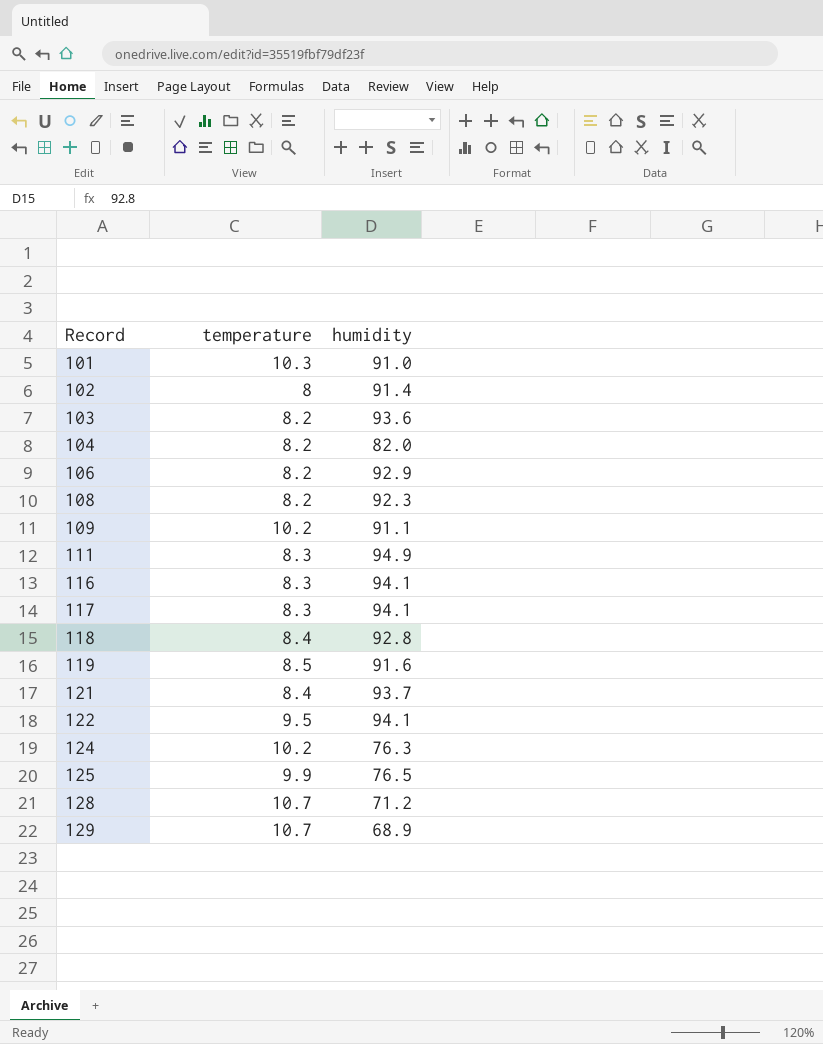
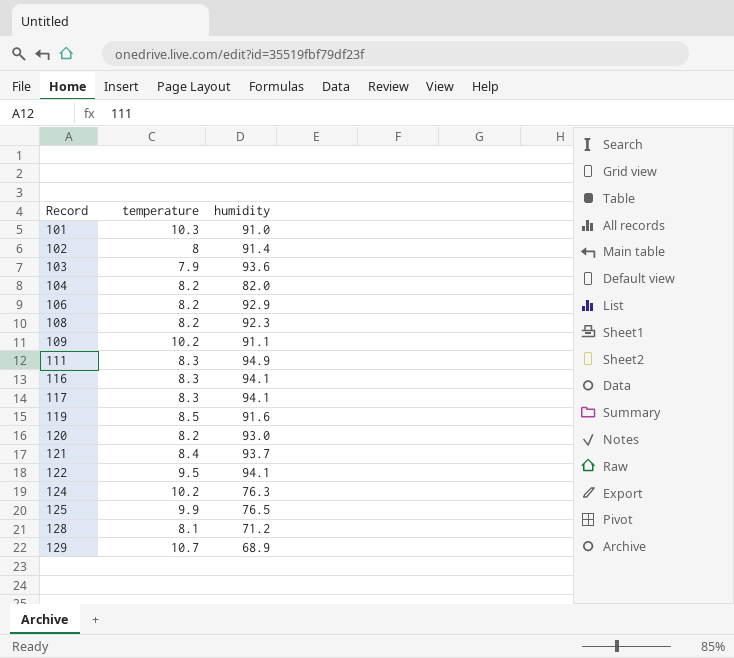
row 118: 8.4 | 92.8 -> none
103 | temperature: 8.2 -> 7.9
row 120: none -> 8.2 | 93.0
128 | temperature: 10.7 -> 8.1

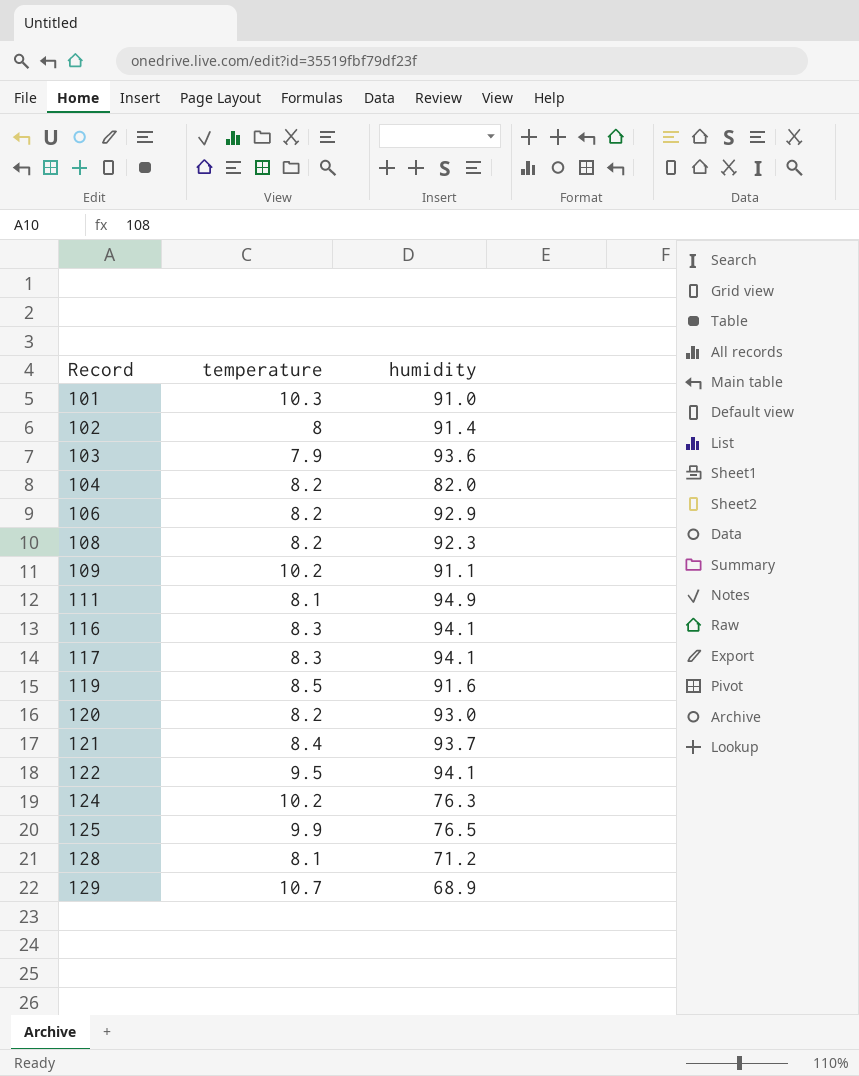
111 | temperature: 8.3 -> 8.1

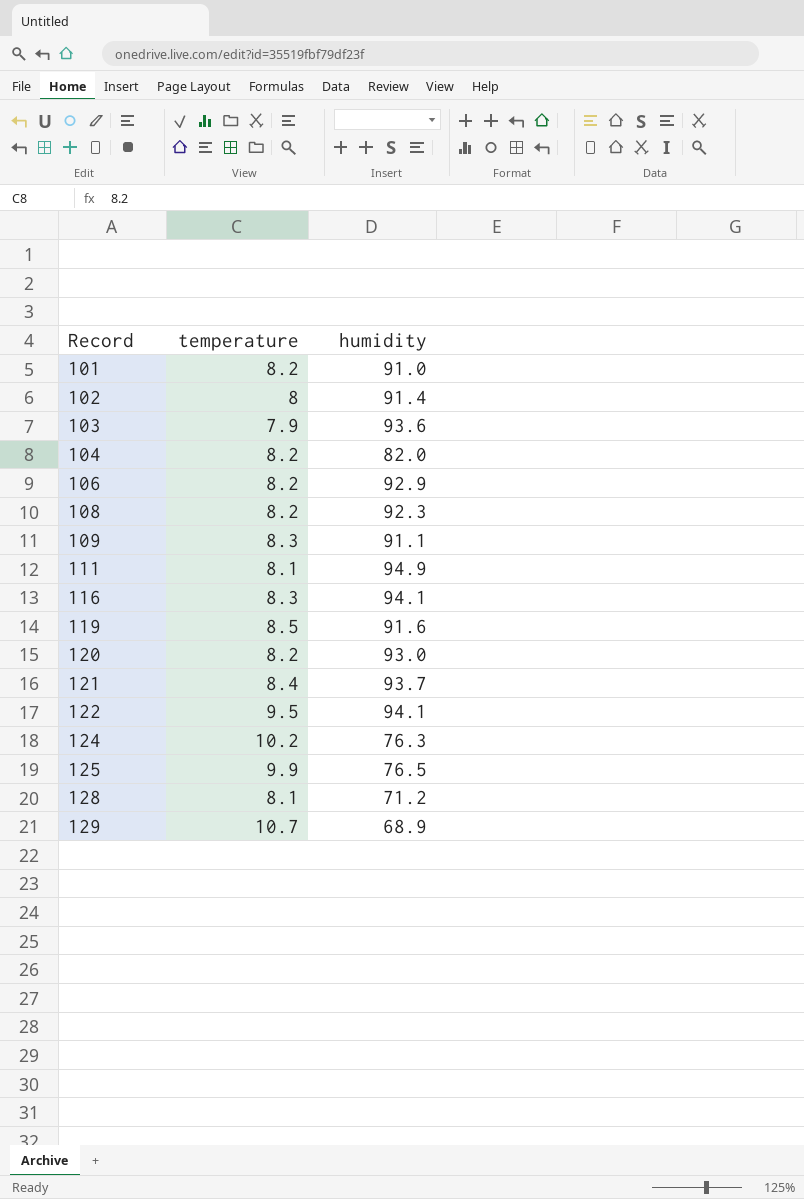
row 117: 8.3 | 94.1 -> none
101 | temperature: 10.3 -> 8.2
109 | temperature: 10.2 -> 8.3

